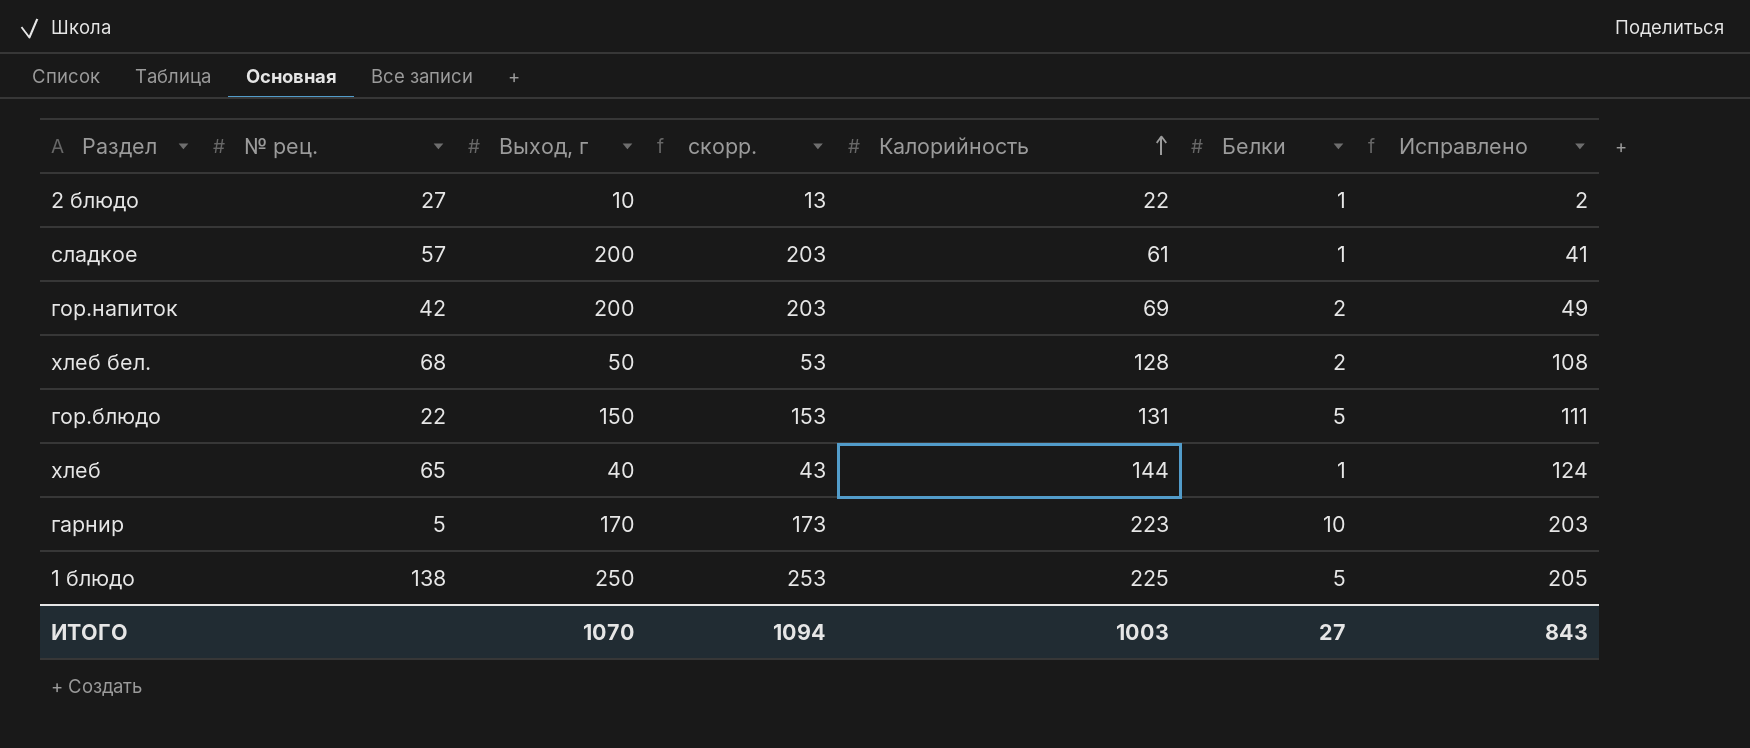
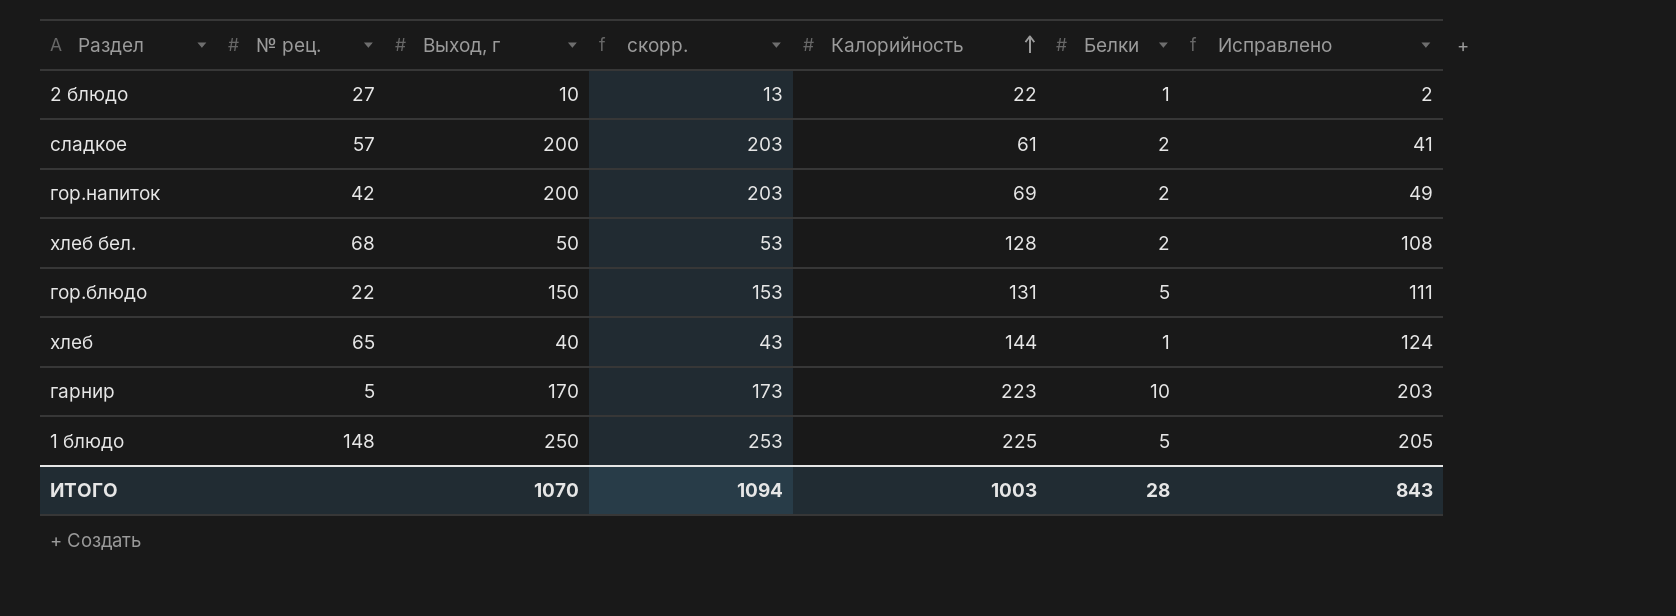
сладкое | Белки: 1 -> 2
1 блюдо | № рец.: 138 -> 148
ИТОГО | Белки: 27 -> 28

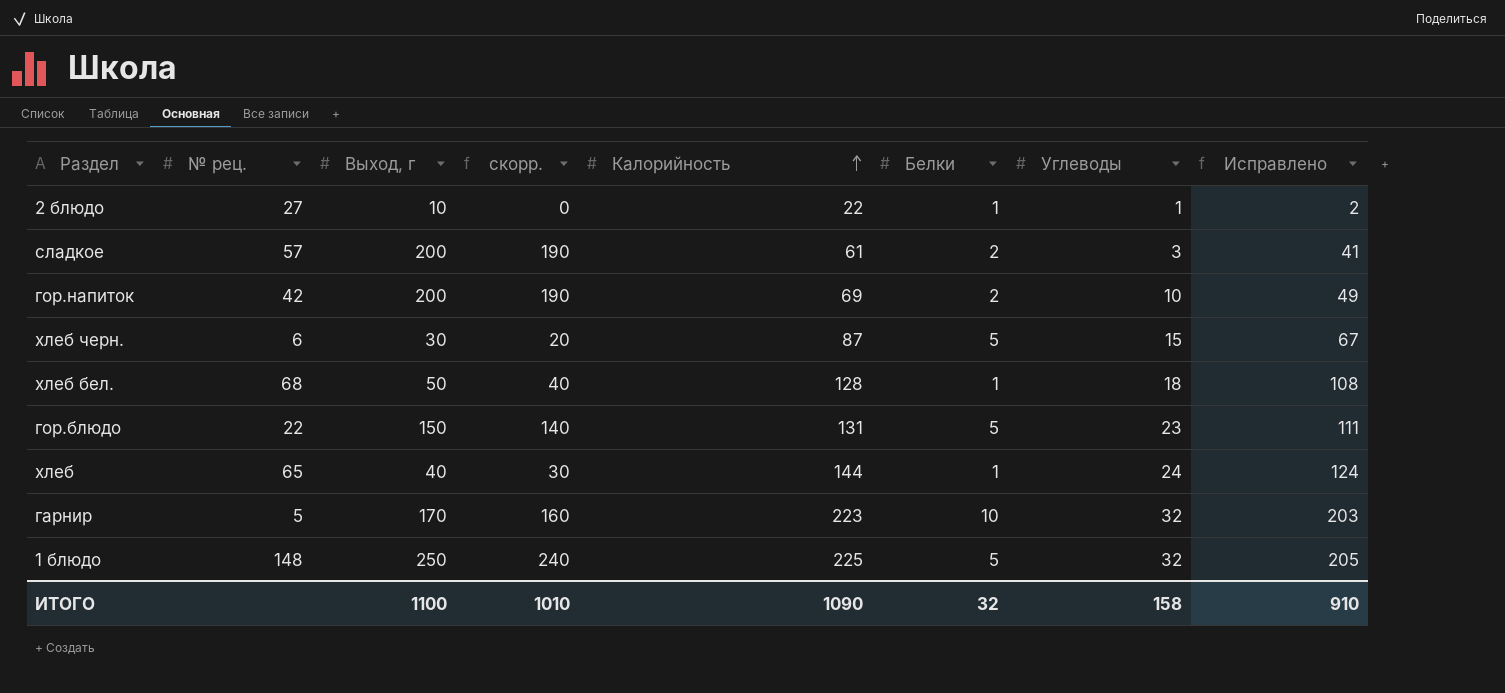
column скорр. | formula: [Выход, г] + 3 -> [Выход, г] - 10
column Углеводы | position: none -> 7
row хлеб черн.: none -> 6 | 30 | 20 | 87 | 5 | 15 | 67
хлеб бел. | Белки: 2 -> 1
ИТОГО | Выход, г: 1070 -> 1100
ИТОГО | скорр.: 1094 -> 1010
ИТОГО | Калорийность: 1003 -> 1090
ИТОГО | Белки: 28 -> 32
ИТОГО | Исправлено: 843 -> 910

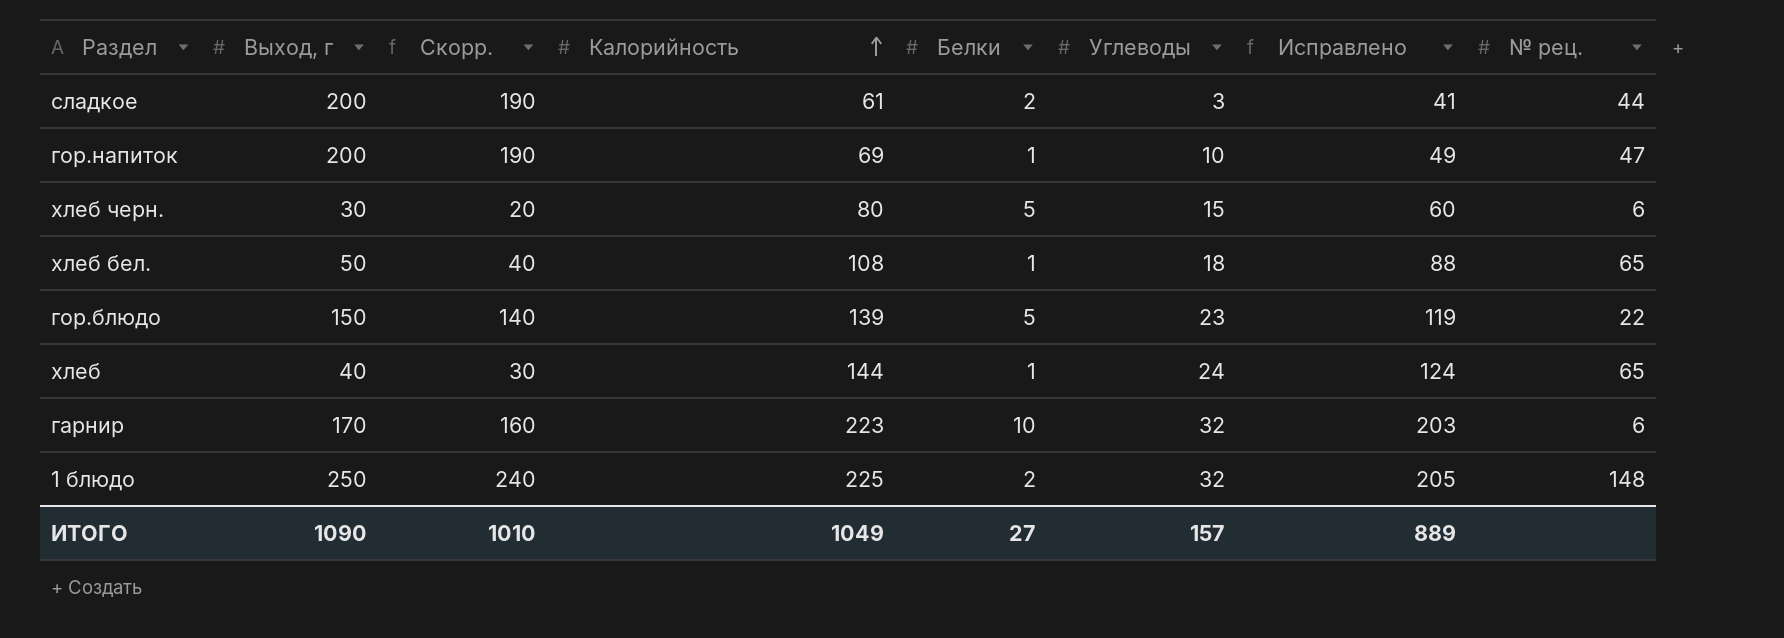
column name: скорр. -> Скорр.
column № рец. | position: 2 -> 8
row 2 блюдо: 27 | 10 | 0 | 22 | 1 | 1 | 2 -> none
сладкое | № рец.: 57 -> 44
гор.напиток | Белки: 2 -> 1
гор.напиток | № рец.: 42 -> 47
хлеб черн. | Калорийность: 87 -> 80
хлеб черн. | Исправлено: 67 -> 60
хлеб бел. | Калорийность: 128 -> 108
хлеб бел. | Исправлено: 108 -> 88
хлеб бел. | № рец.: 68 -> 65
гор.блюдо | Калорийность: 131 -> 139
гор.блюдо | Исправлено: 111 -> 119
гарнир | № рец.: 5 -> 6
1 блюдо | Белки: 5 -> 2
ИТОГО | Выход, г: 1100 -> 1090
ИТОГО | Калорийность: 1090 -> 1049
ИТОГО | Белки: 32 -> 27
ИТОГО | Углеводы: 158 -> 157
ИТОГО | Исправлено: 910 -> 889

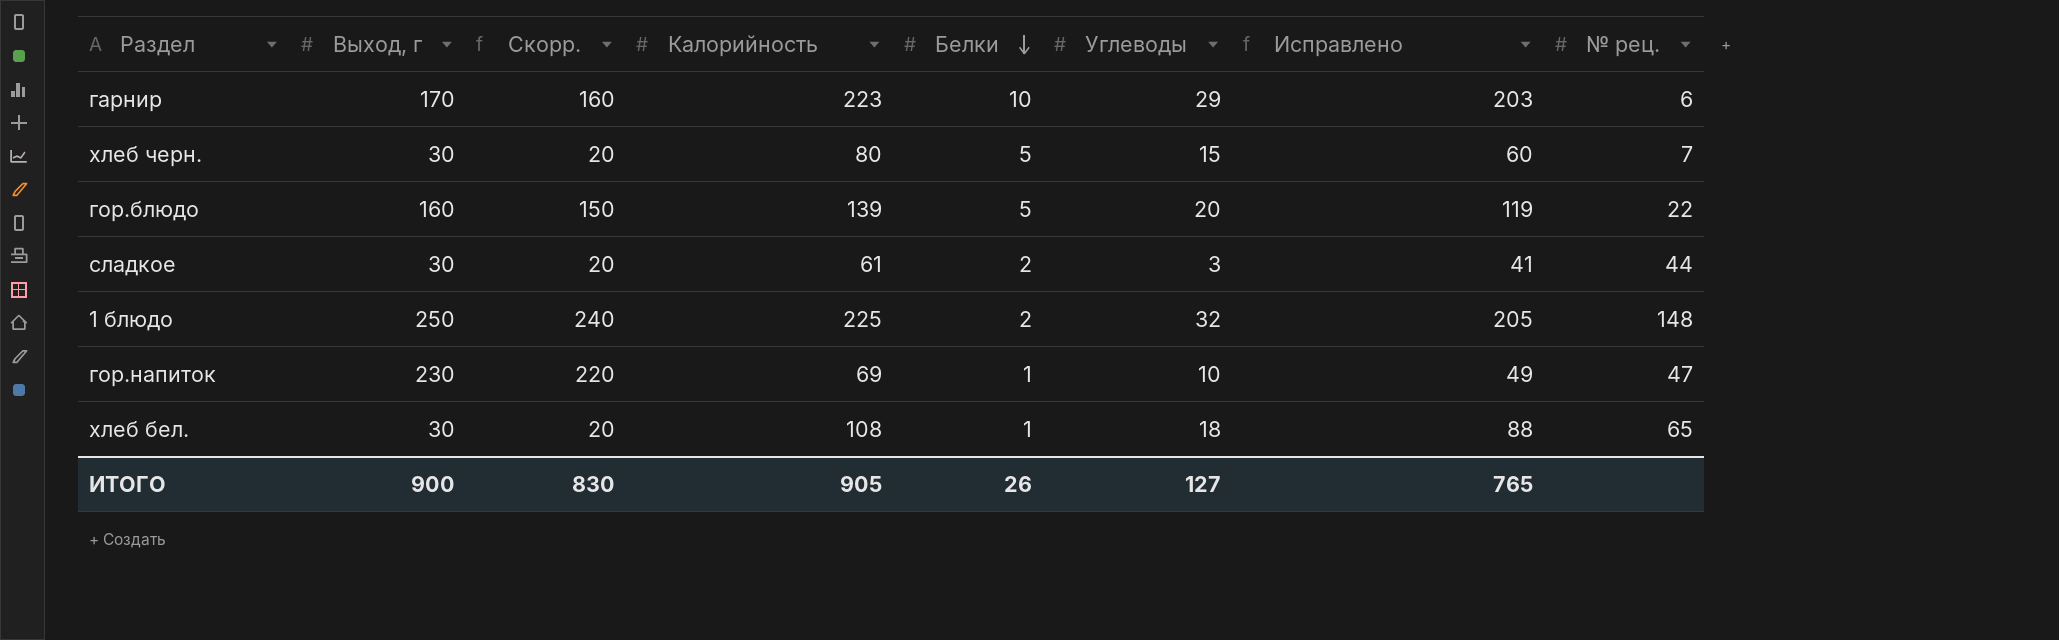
row order: Калорийность ascending -> Белки descending
row хлеб: 40 | 30 | 144 | 1 | 24 | 124 | 65 -> none
гарнир | Углеводы: 32 -> 29
хлеб черн. | № рец.: 6 -> 7
гор.блюдо | Выход, г: 150 -> 160
гор.блюдо | Скорр.: 140 -> 150
гор.блюдо | Углеводы: 23 -> 20
сладкое | Выход, г: 200 -> 30
сладкое | Скорр.: 190 -> 20
гор.напиток | Выход, г: 200 -> 230
гор.напиток | Скорр.: 190 -> 220
хлеб бел. | Выход, г: 50 -> 30
хлеб бел. | Скорр.: 40 -> 20
ИТОГО | Выход, г: 1090 -> 900
ИТОГО | Скорр.: 1010 -> 830
ИТОГО | Калорийность: 1049 -> 905
ИТОГО | Белки: 27 -> 26
ИТОГО | Углеводы: 157 -> 127
ИТОГО | Исправлено: 889 -> 765

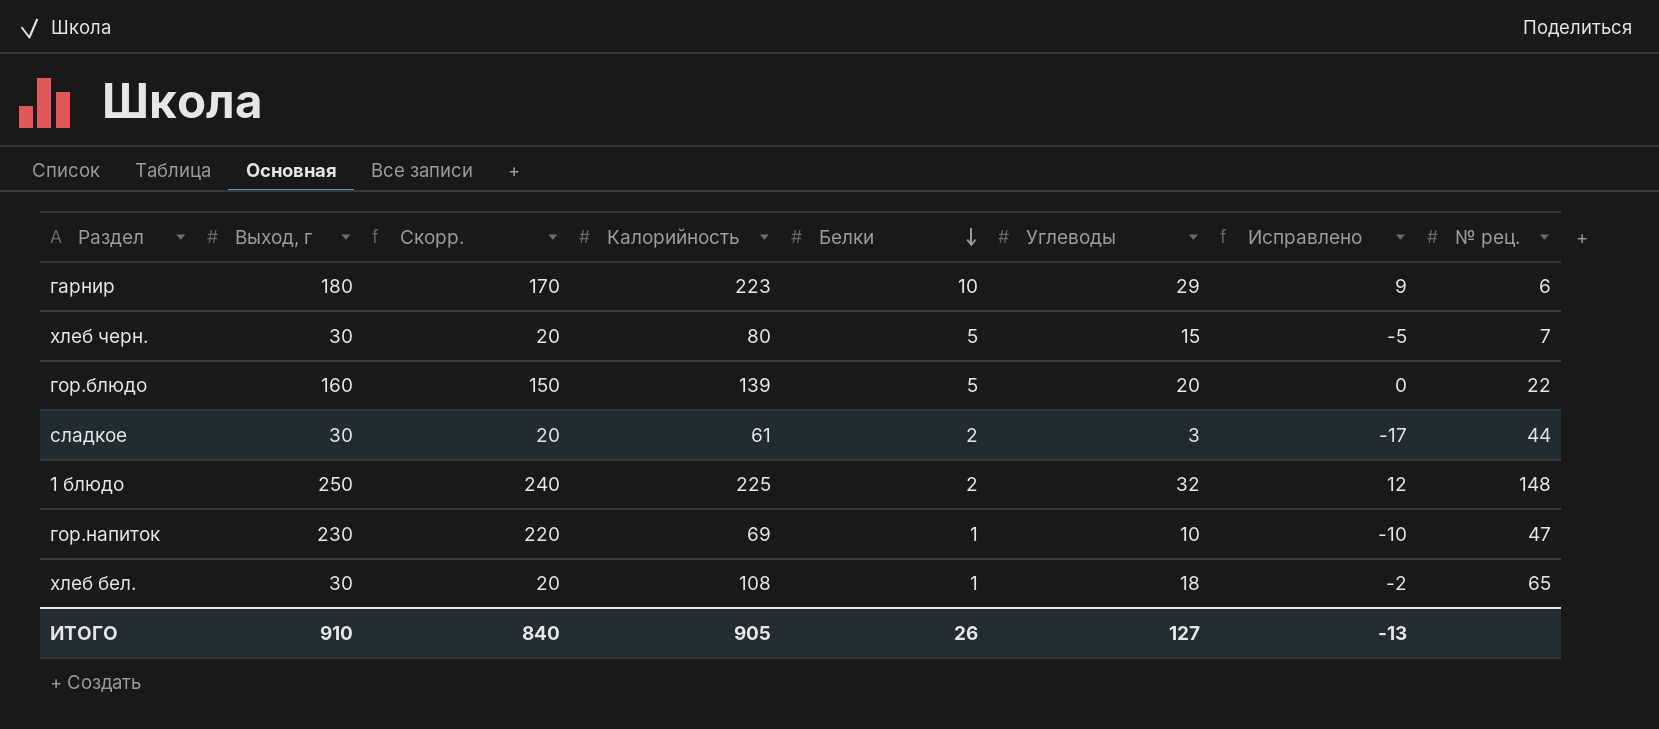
column Исправлено | formula: [Калорийность] - 20 -> [Углеводы] - 20
гарнир | Выход, г: 170 -> 180
гарнир | Скорр.: 160 -> 170
ИТОГО | Выход, г: 900 -> 910
ИТОГО | Скорр.: 830 -> 840
ИТОГО | Исправлено: 765 -> -13

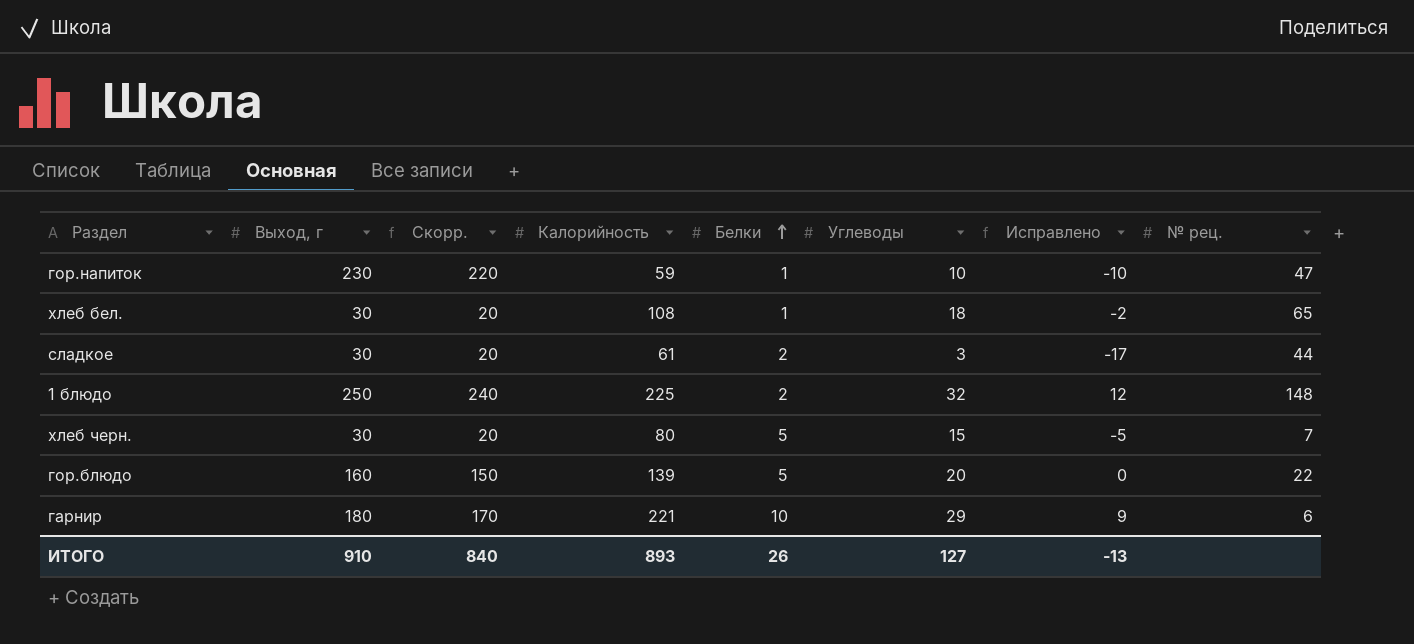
row order: Белки descending -> Белки ascending
гор.напиток | Калорийность: 69 -> 59
гарнир | Калорийность: 223 -> 221
ИТОГО | Калорийность: 905 -> 893

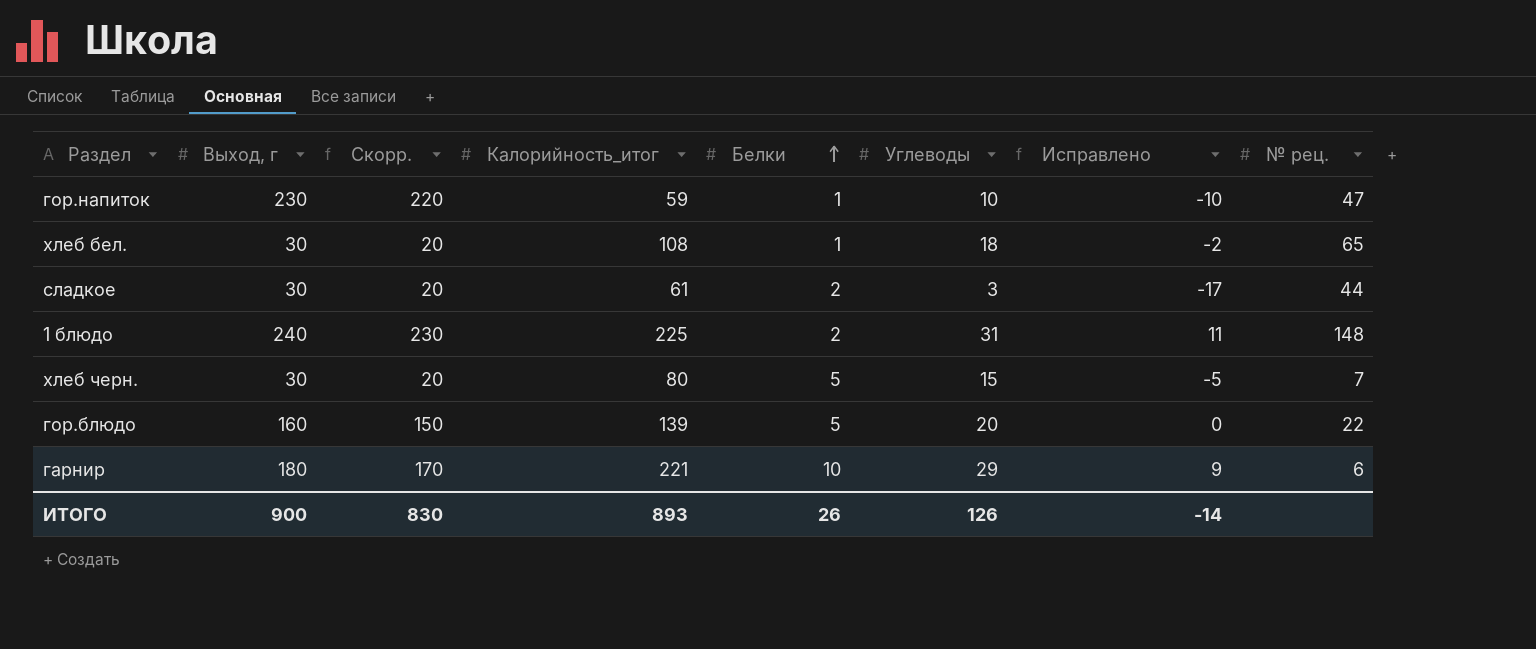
column name: Калорийность -> Калорийность_итог
1 блюдо | Выход, г: 250 -> 240
1 блюдо | Скорр.: 240 -> 230
1 блюдо | Углеводы: 32 -> 31
1 блюдо | Исправлено: 12 -> 11
ИТОГО | Выход, г: 910 -> 900
ИТОГО | Скорр.: 840 -> 830
ИТОГО | Углеводы: 127 -> 126
ИТОГО | Исправлено: -13 -> -14

